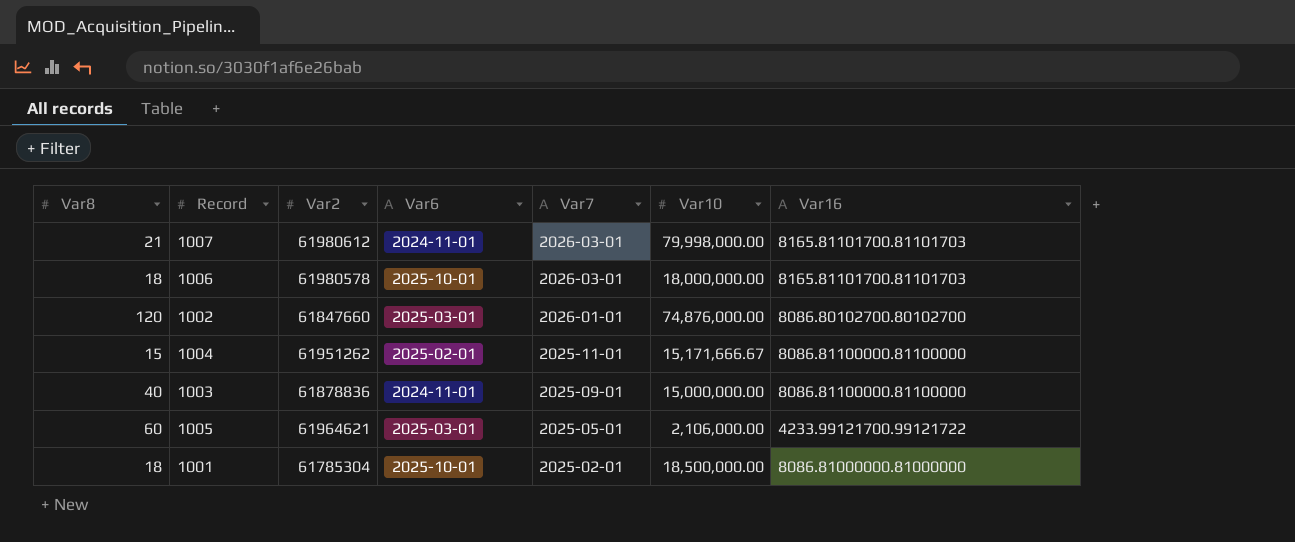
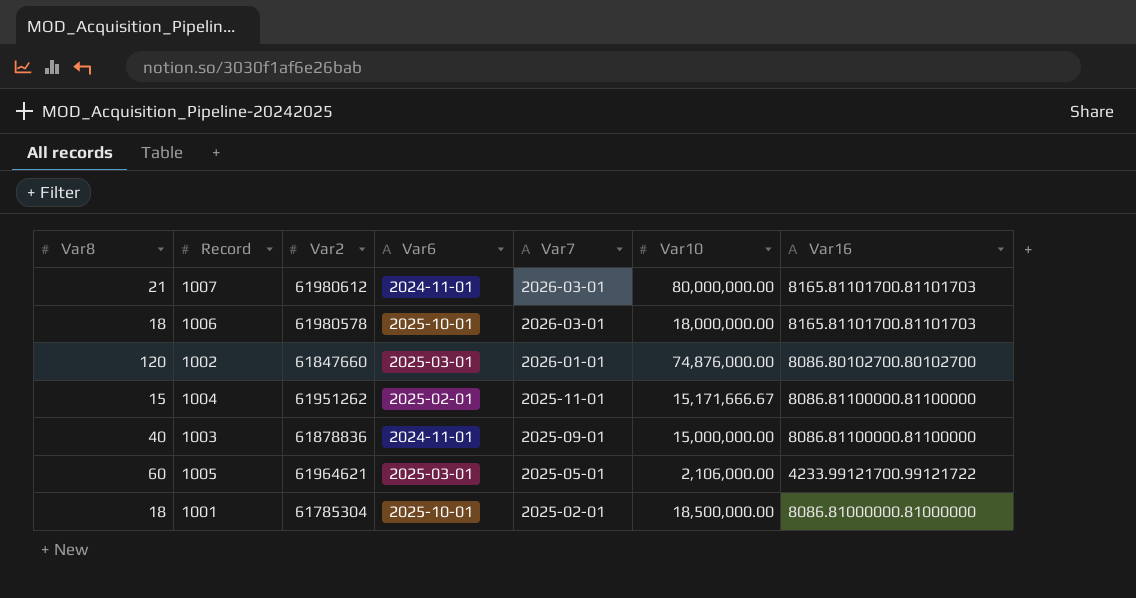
1007 | Var10: 79,998,000.00 -> 80,000,000.00

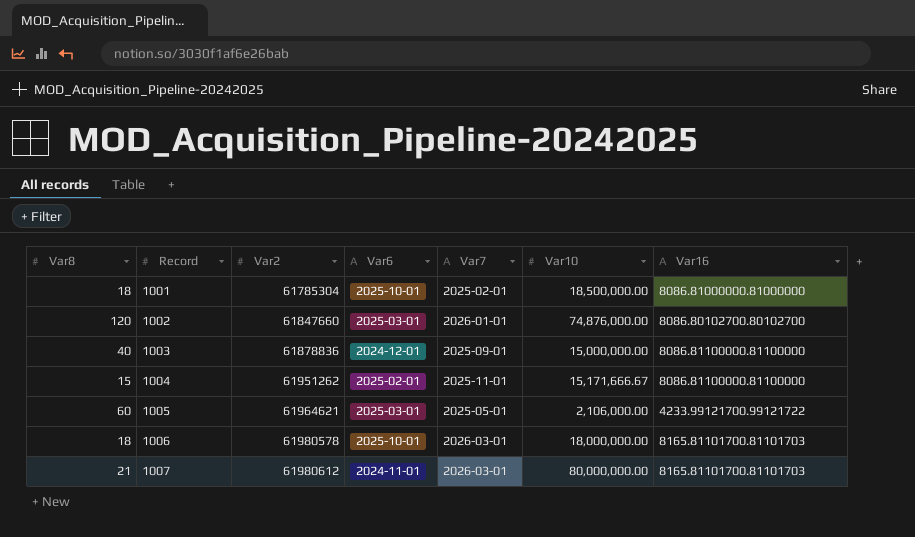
row order: Var7 descending -> Record ascending
1003 | Var6: 2024-11-01 -> 2024-12-01

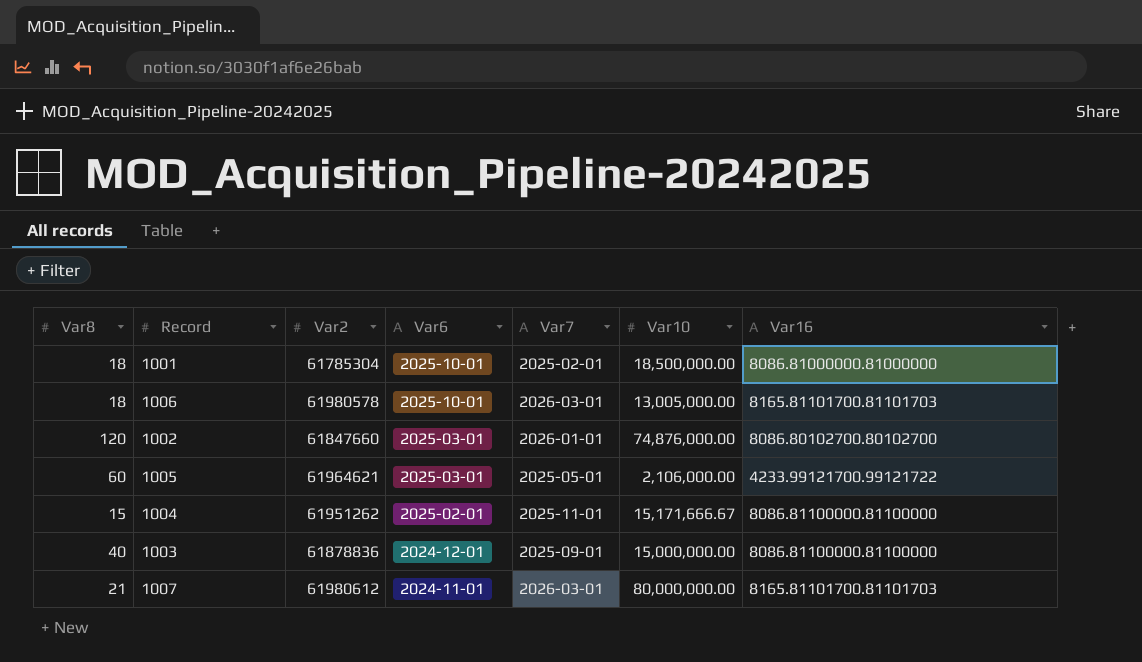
row order: Record ascending -> Var6 descending
1006 | Var10: 18,000,000.00 -> 13,005,000.00

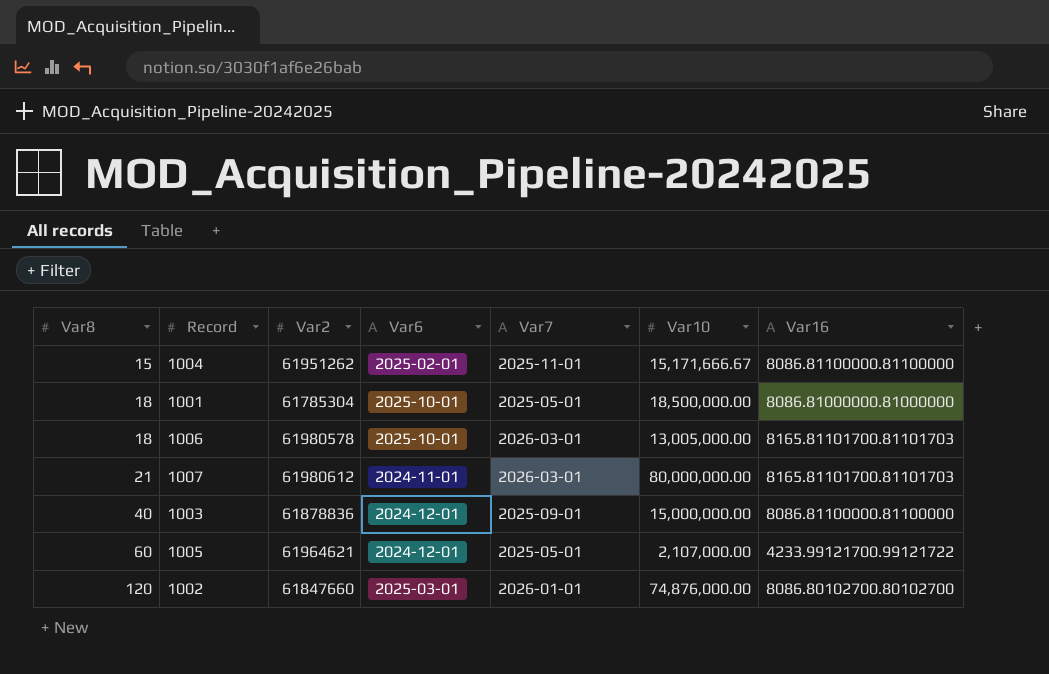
row order: Var6 descending -> Var8 ascending
1001 | Var7: 2025-02-01 -> 2025-05-01
1005 | Var6: 2025-03-01 -> 2024-12-01
1005 | Var10: 2,106,000.00 -> 2,107,000.00

